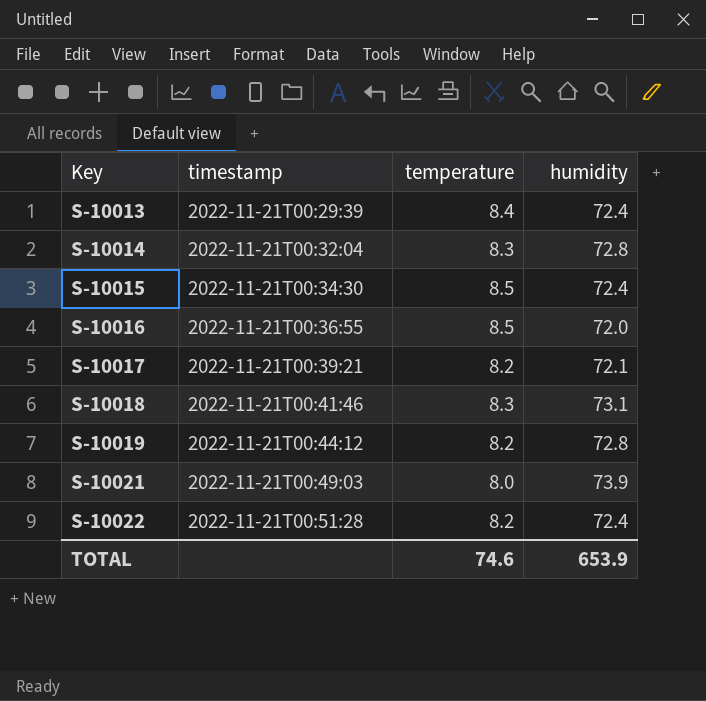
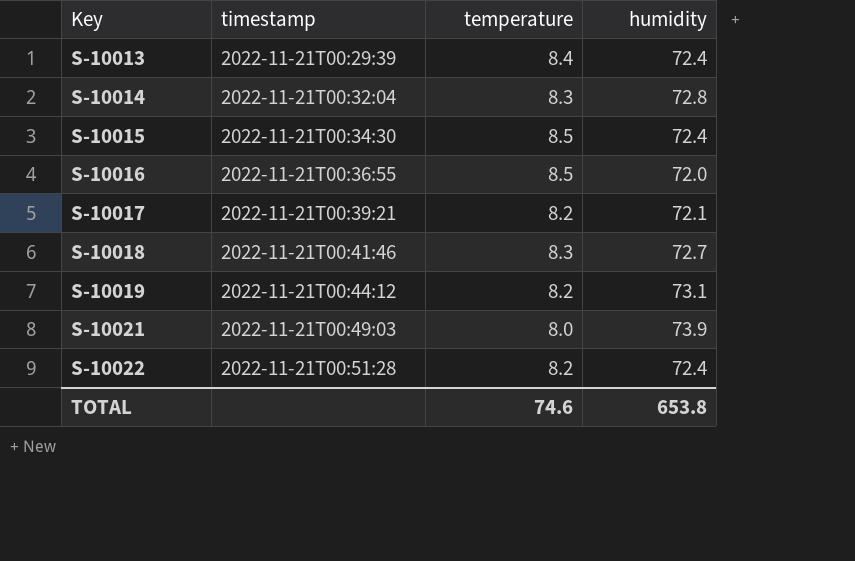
S-10018 | humidity: 73.1 -> 72.7
S-10019 | humidity: 72.8 -> 73.1
TOTAL | humidity: 653.9 -> 653.8

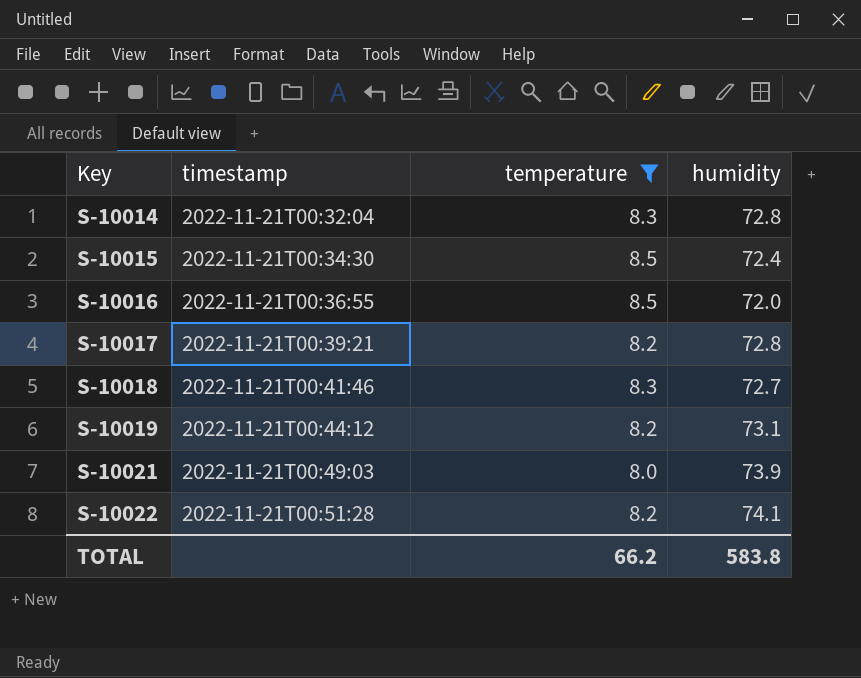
filter: none -> temperature != 8.4
S-10017 | humidity: 72.1 -> 72.8
S-10022 | humidity: 72.4 -> 74.1
TOTAL | temperature: 74.6 -> 66.2
TOTAL | humidity: 653.8 -> 583.8

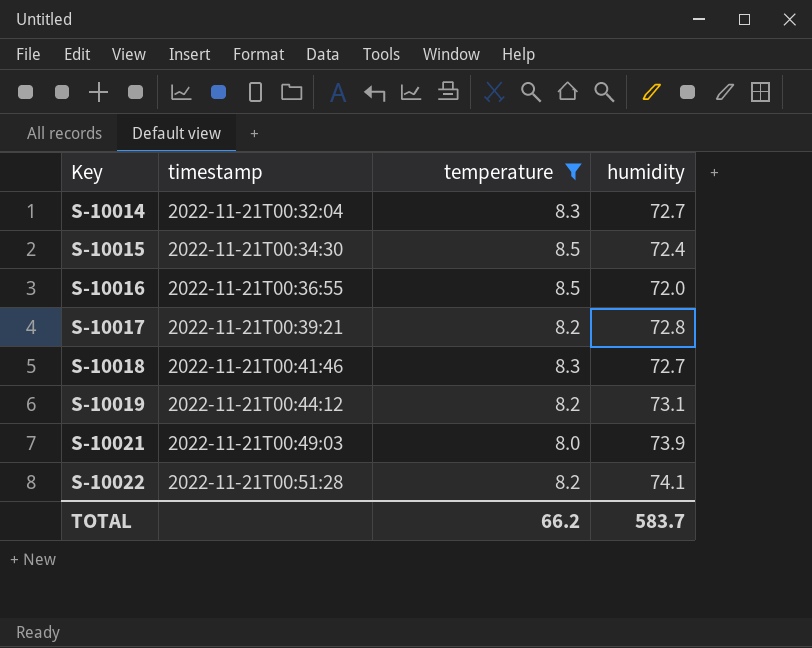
S-10014 | humidity: 72.8 -> 72.7
TOTAL | humidity: 583.8 -> 583.7

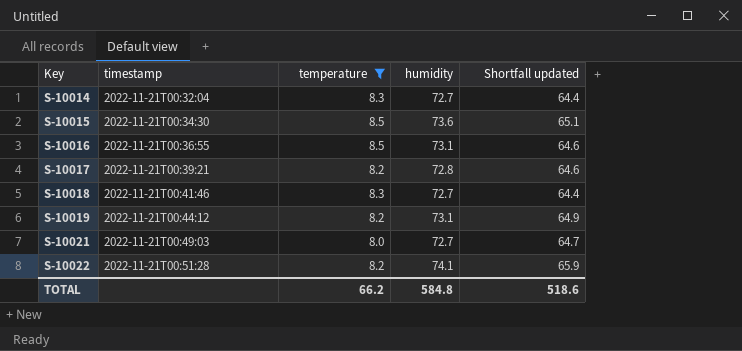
column Shortfall updated | formula: none -> [humidity] - [temperature]
S-10015 | humidity: 72.4 -> 73.6
S-10016 | humidity: 72.0 -> 73.1
S-10021 | humidity: 73.9 -> 72.7
TOTAL | humidity: 583.7 -> 584.8

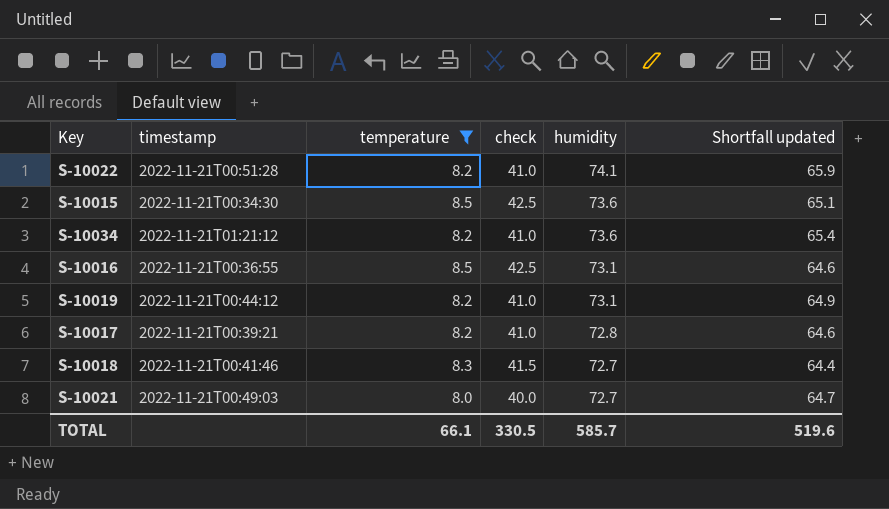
row order: Key ascending -> humidity descending
column check | formula: none -> [temperature] * 5
row S-10014: 2022-11-21T00:32:04 | 8.3 | 72.7 | 64.4 -> none
row S-10034: none -> 2022-11-21T01:21:12 | 8.2 | 41.0 | 73.6 | 65.4
TOTAL | temperature: 66.2 -> 66.1
TOTAL | humidity: 584.8 -> 585.7
TOTAL | Shortfall updated: 518.6 -> 519.6

